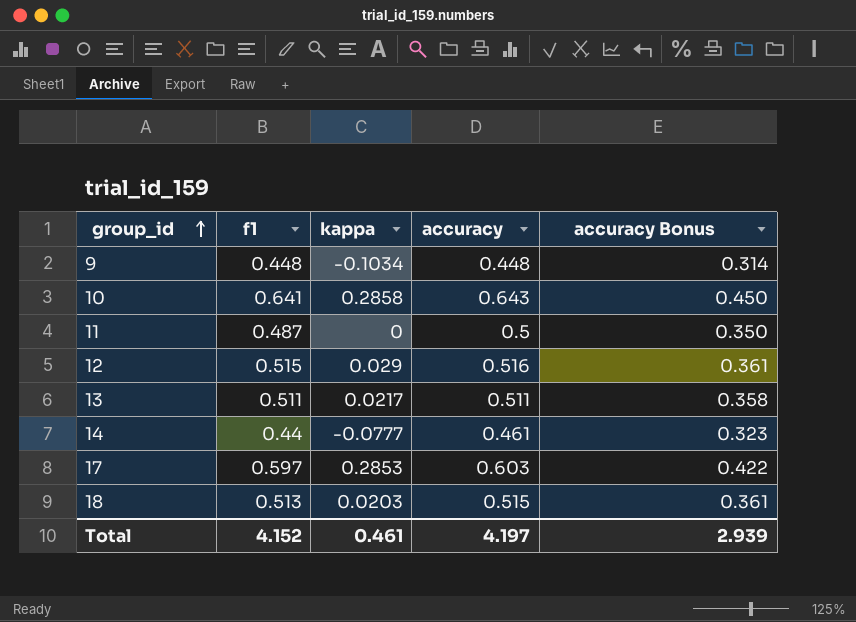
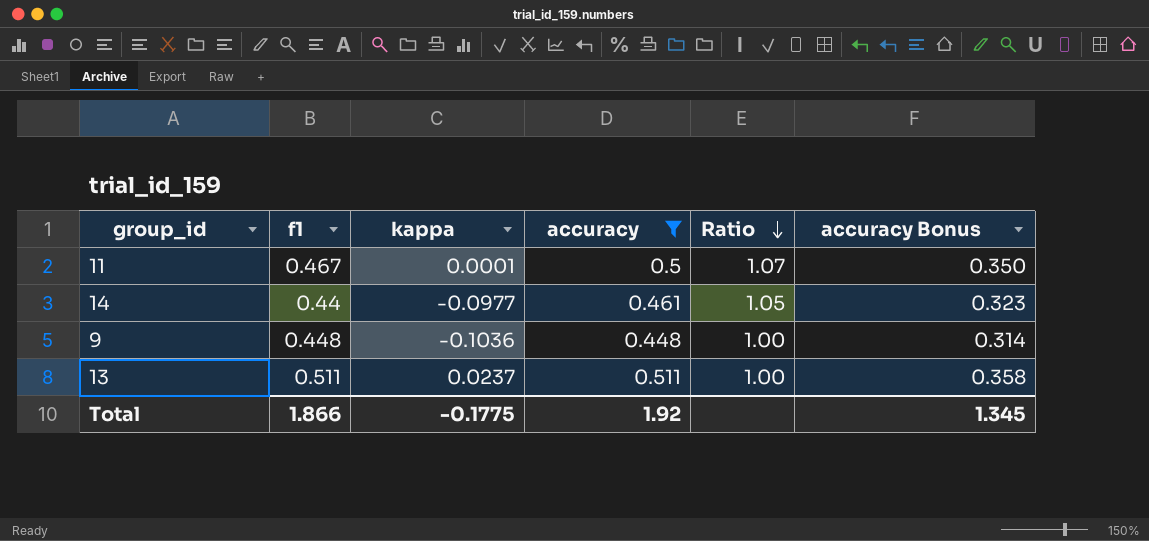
filter: none -> accuracy <= 0.511
row order: group_id ascending -> Ratio descending
column Ratio | formula: none -> [accuracy] / [f1]
11 | f1: 0.487 -> 0.467
11 | kappa: 0 -> 0.0001
14 | kappa: -0.0777 -> -0.0977
9 | kappa: -0.1034 -> -0.1036
13 | kappa: 0.0217 -> 0.0237
Total | f1: 4.152 -> 1.866
Total | kappa: 0.461 -> -0.1775
Total | accuracy: 4.197 -> 1.92
Total | accuracy Bonus: 2.939 -> 1.345

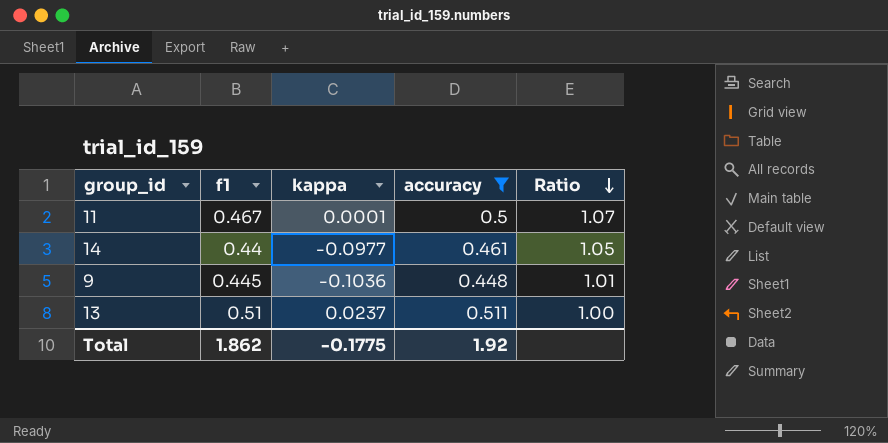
column accuracy Bonus | formula: [accuracy] * 0.7 -> none
9 | f1: 0.448 -> 0.445
9 | Ratio: 1.00 -> 1.01
13 | f1: 0.511 -> 0.51
Total | f1: 1.866 -> 1.862

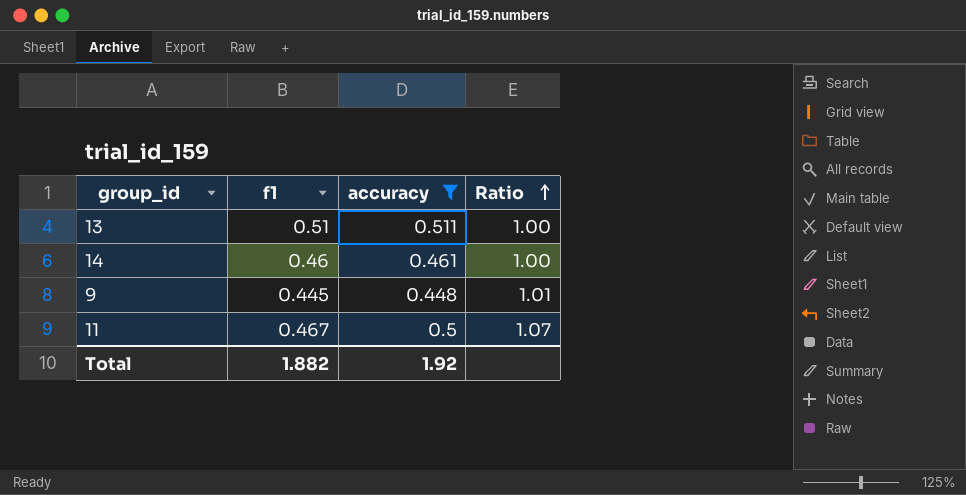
row order: Ratio descending -> Ratio ascending
column kappa | position: 3 -> none
14 | f1: 0.44 -> 0.46
14 | Ratio: 1.05 -> 1.00
Total | f1: 1.862 -> 1.882

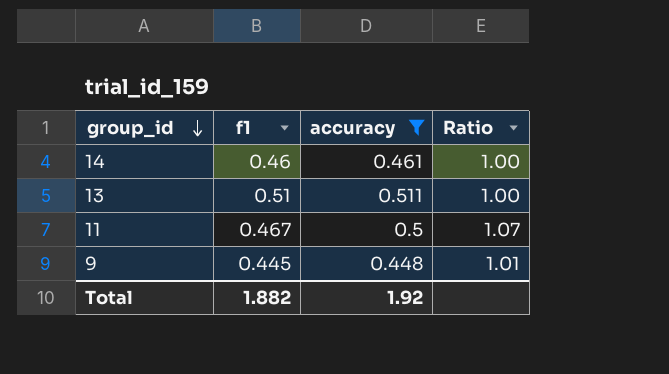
row order: Ratio ascending -> group_id descending

